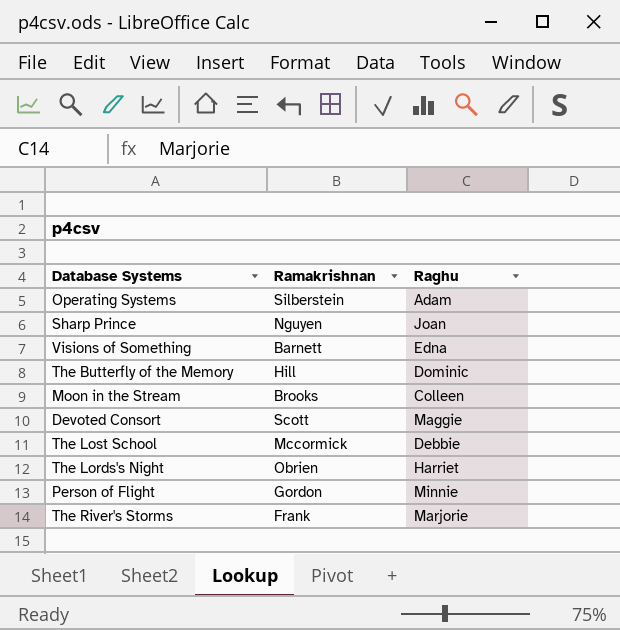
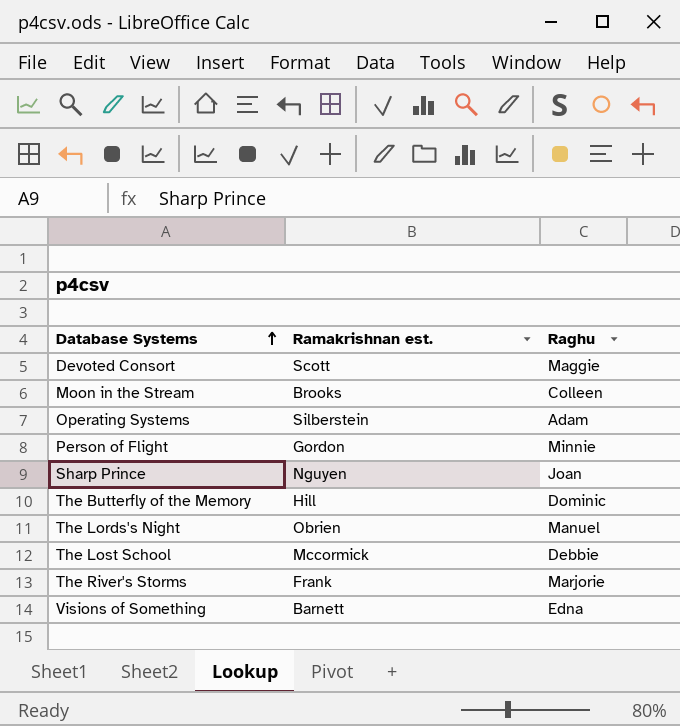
row order: none -> Database Systems ascending
column name: Ramakrishnan -> Ramakrishnan est.
The Lords's Night | Raghu: Harriet -> Manuel

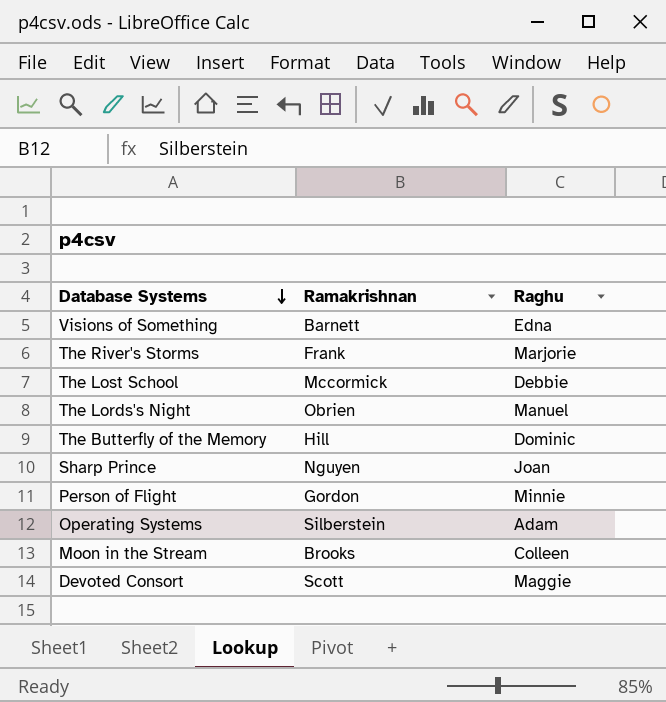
row order: Database Systems ascending -> Database Systems descending
column name: Ramakrishnan est. -> Ramakrishnan

